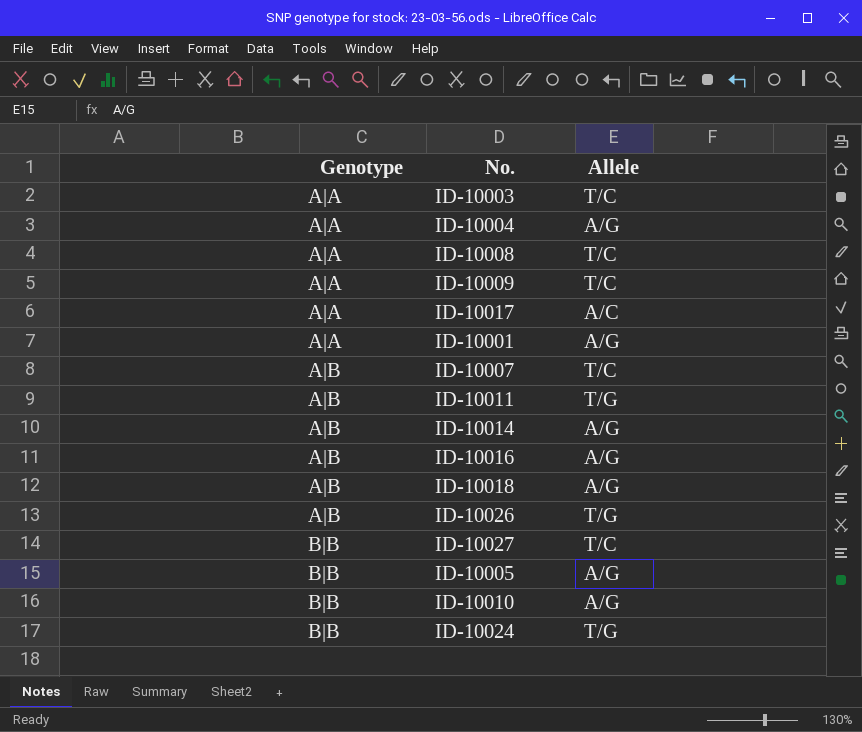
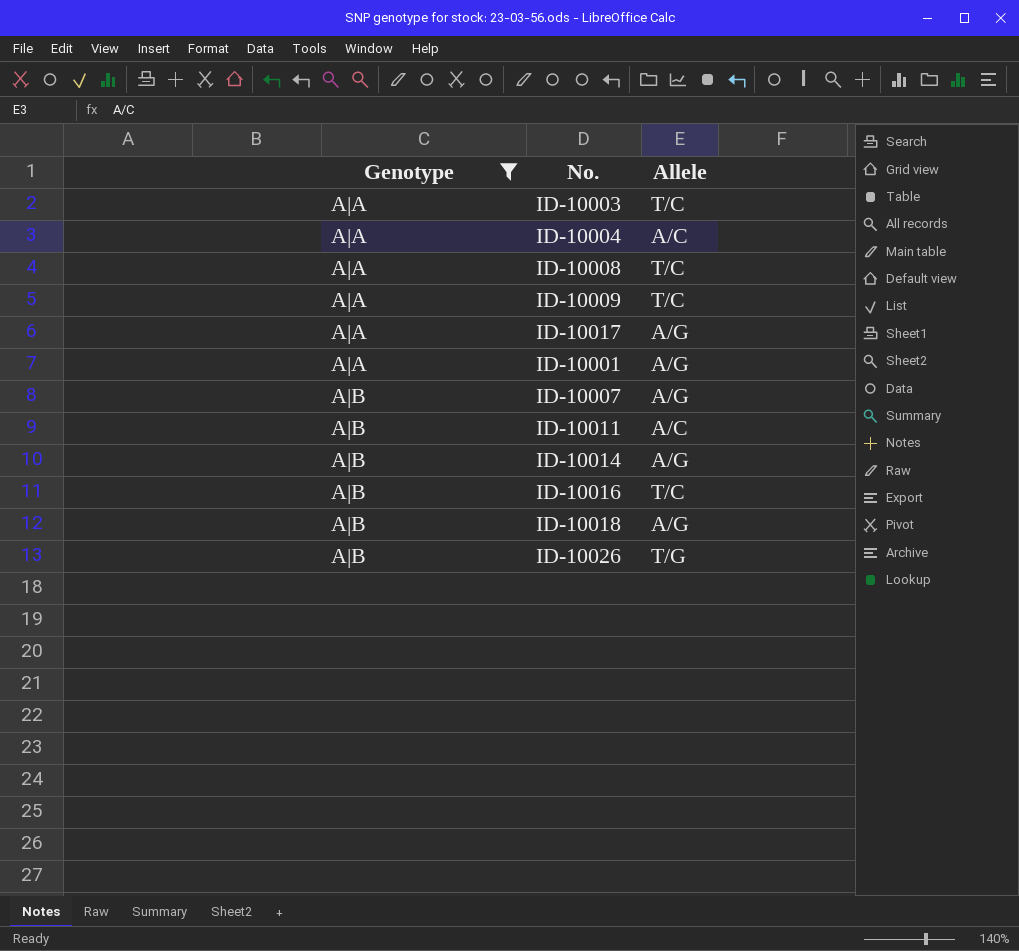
filter: none -> Genotype != B|B
ID-10004 | Allele: A/G -> A/C
ID-10017 | Allele: A/C -> A/G
ID-10007 | Allele: T/C -> A/G
ID-10011 | Allele: T/G -> A/C
ID-10016 | Allele: A/G -> T/C

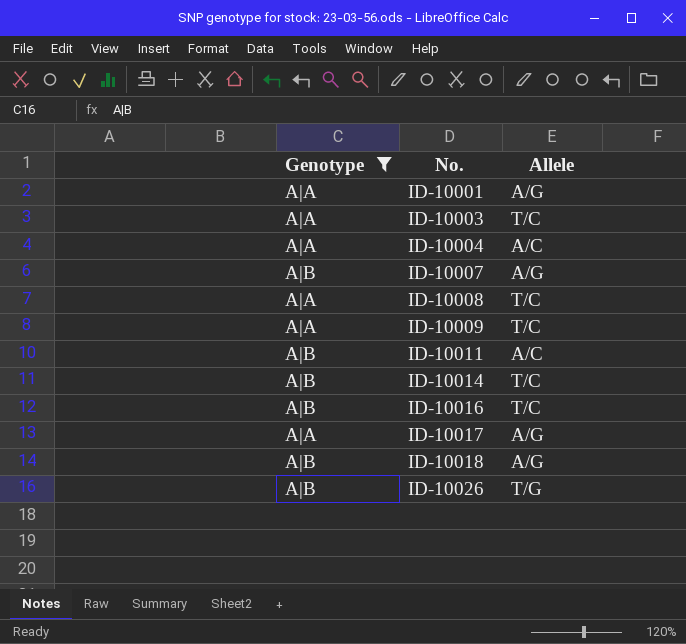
row order: Genotype ascending -> No. ascending
ID-10014 | Allele: A/G -> T/C

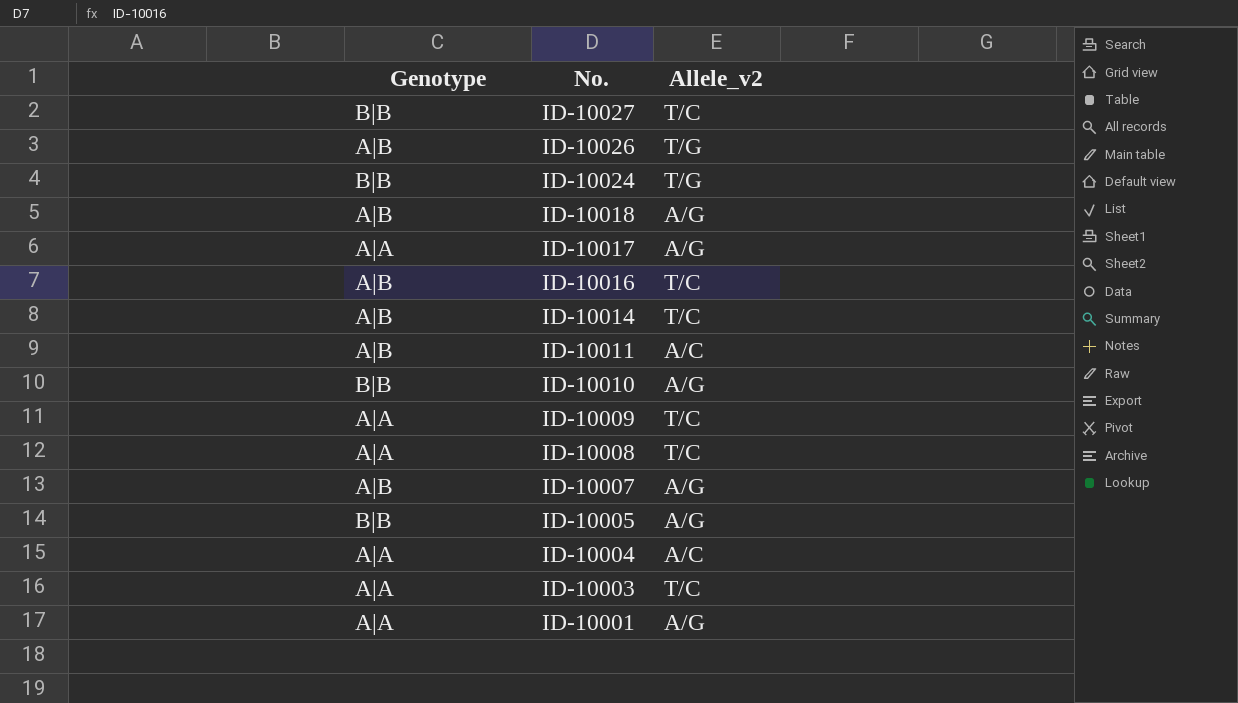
filter: Genotype != B|B -> none
row order: No. ascending -> No. descending
column name: Allele -> Allele_v2

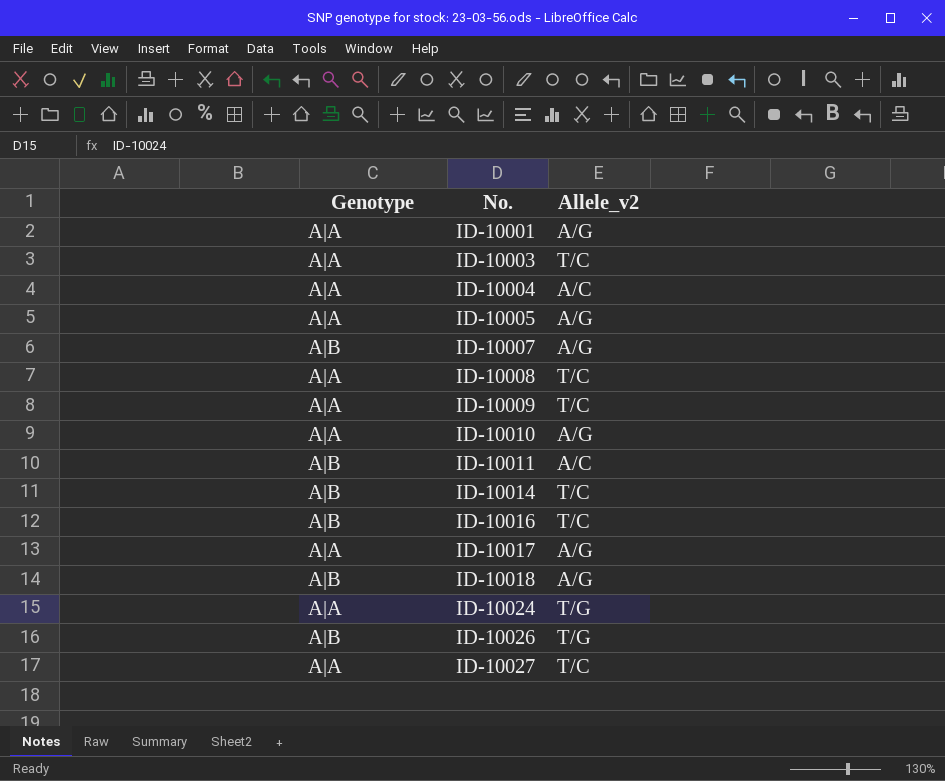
row order: No. descending -> No. ascending
ID-10005 | Genotype: B|B -> A|A
ID-10010 | Genotype: B|B -> A|A
ID-10024 | Genotype: B|B -> A|A
ID-10027 | Genotype: B|B -> A|A

